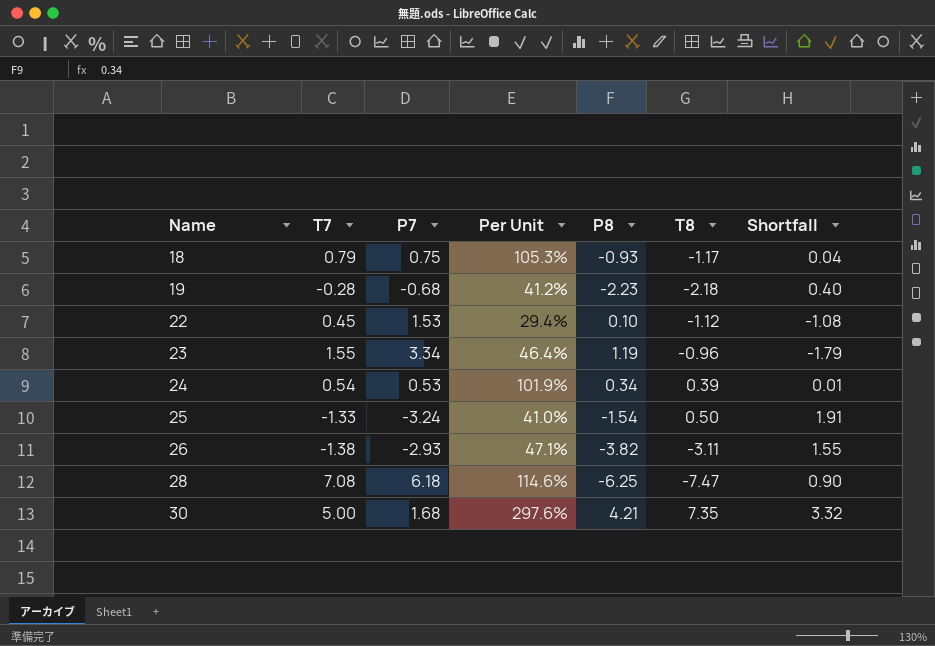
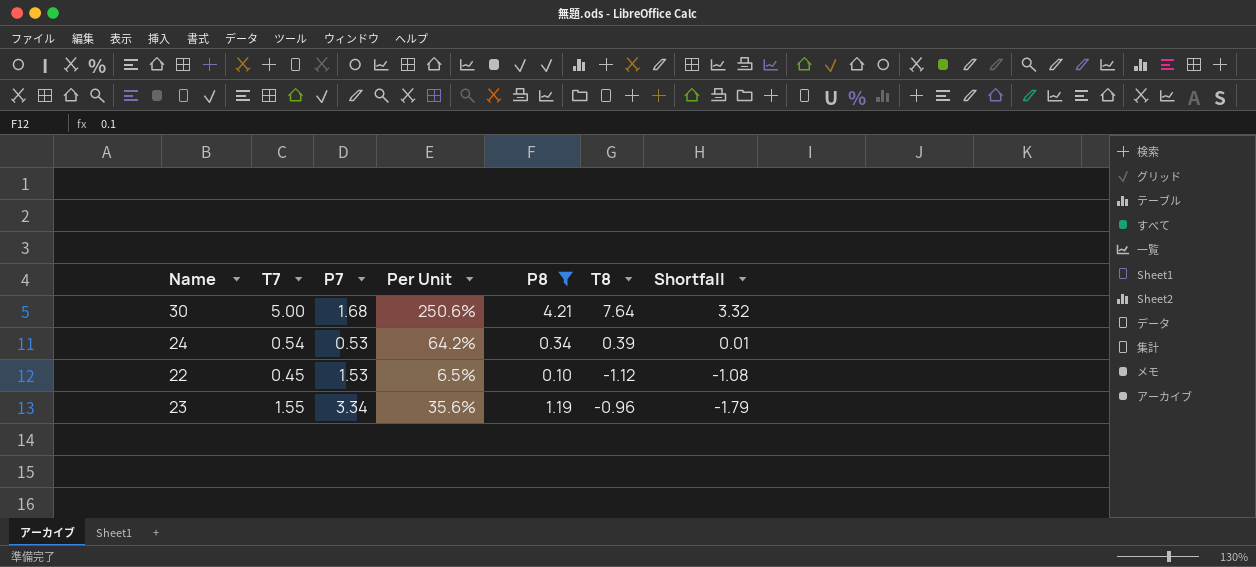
filter: none -> P8 >= 0.10
row order: Name ascending -> Shortfall descending
column Per Unit | formula: [T7] / [P7] -> [P8] / [P7]
30 | T8: 7.35 -> 7.64

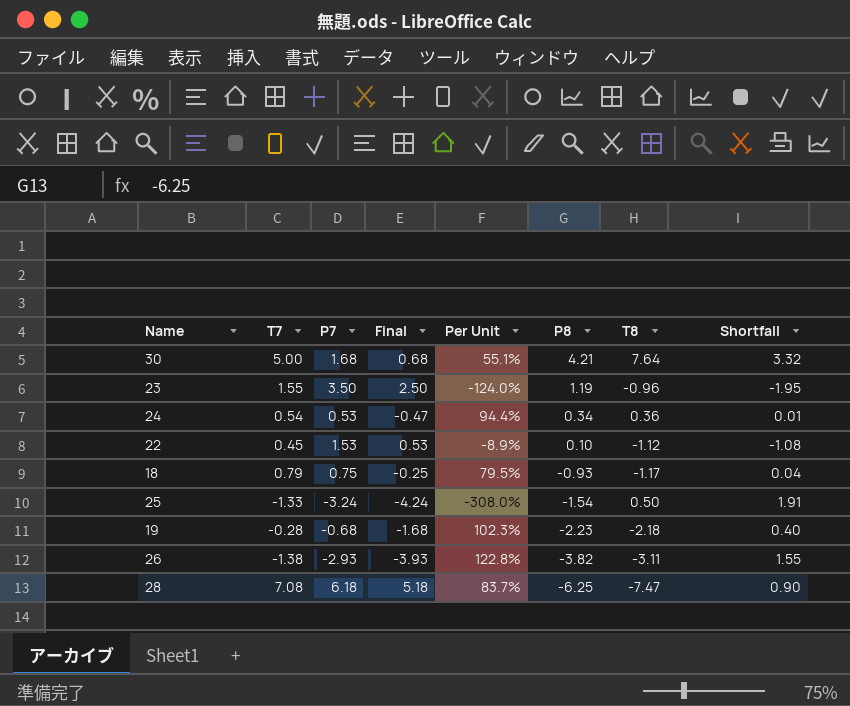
filter: P8 >= 0.10 -> none
row order: Shortfall descending -> P8 descending
column Final | formula: none -> [P7] - 1
column Per Unit | formula: [P8] / [P7] -> [P8] / [T8]
23 | P7: 3.34 -> 3.50
23 | Shortfall: -1.79 -> -1.95
24 | T8: 0.39 -> 0.36

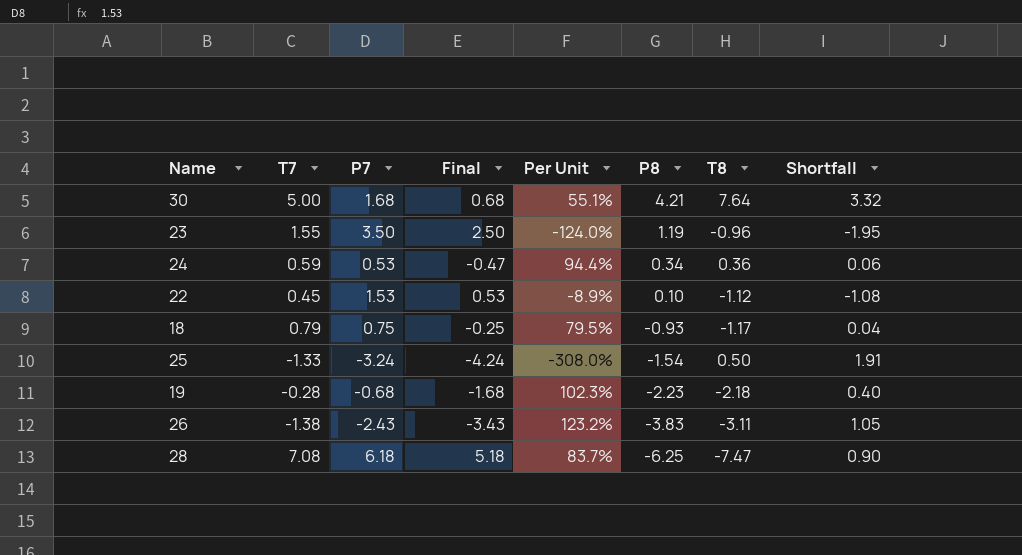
24 | T7: 0.54 -> 0.59
24 | Shortfall: 0.01 -> 0.06
26 | P7: -2.93 -> -2.43
26 | Final: -3.93 -> -3.43
26 | Per Unit: 122.8% -> 123.2%
26 | P8: -3.82 -> -3.83
26 | Shortfall: 1.55 -> 1.05

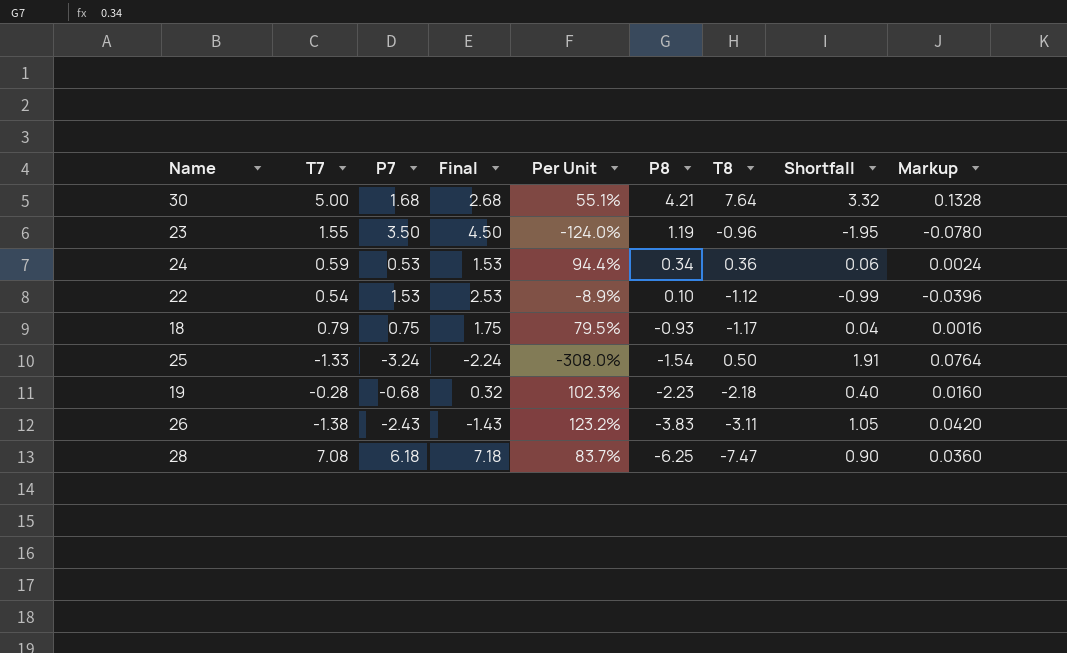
column Final | formula: [P7] - 1 -> [P7] + 1
column Markup | formula: none -> [Shortfall] * 0.04
22 | T7: 0.45 -> 0.54
22 | Shortfall: -1.08 -> -0.99

